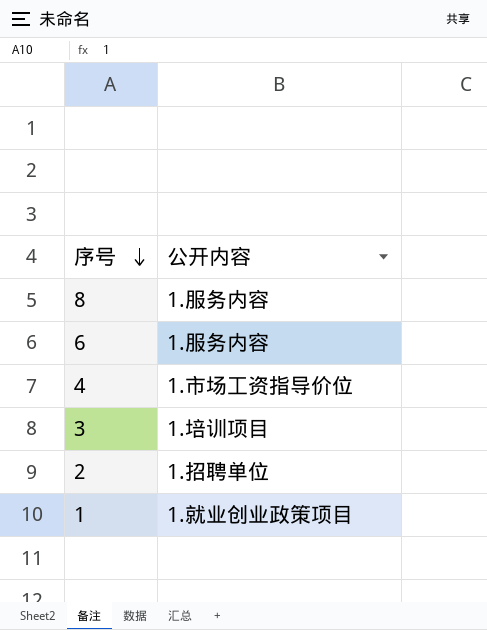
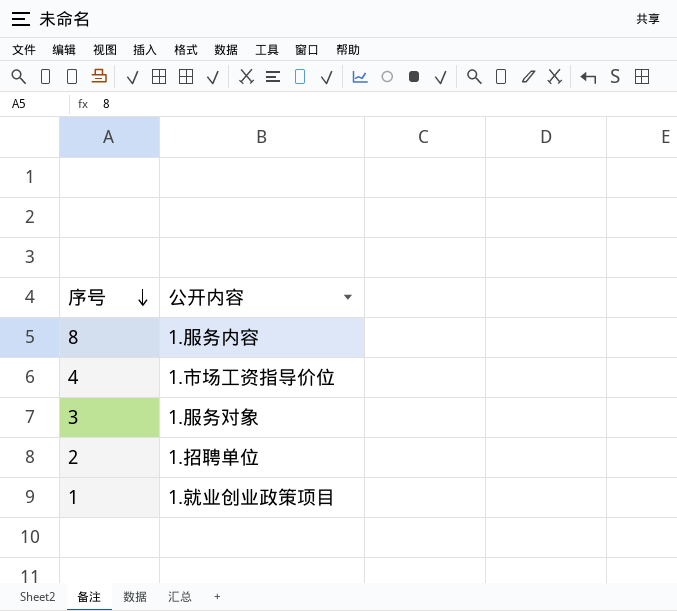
row 6: 1.服务内容 -> none
3 | 公开内容: 1.培训项目 -> 1.服务对象

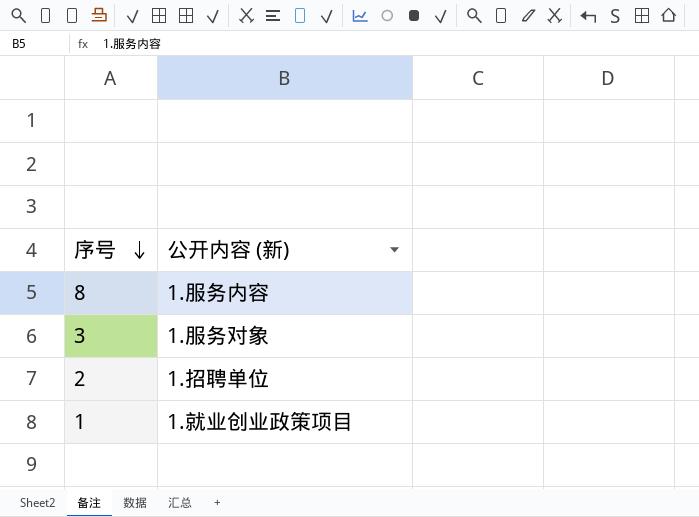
column name: 公开内容 -> 公开内容 (新)
row 4: 1.市场工资指导价位 -> none

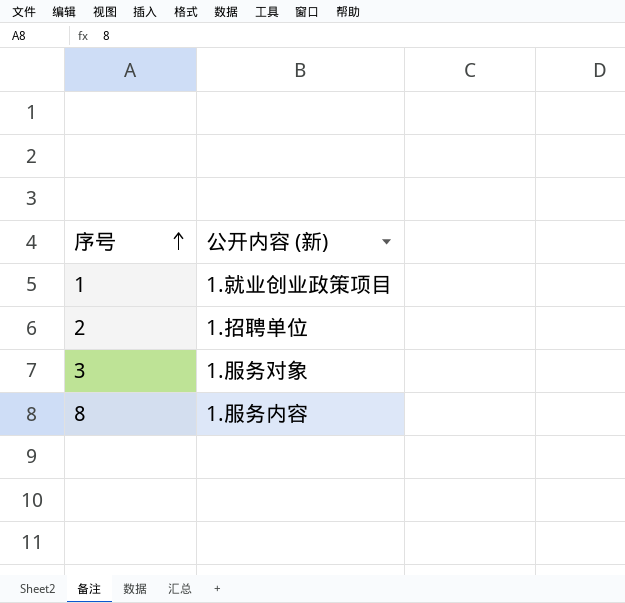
row order: 序号 descending -> 序号 ascending

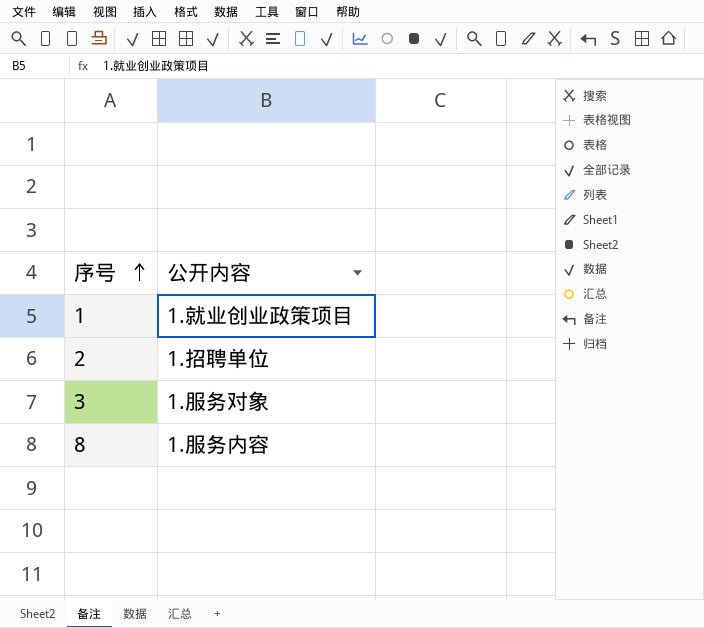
column name: 公开内容 (新) -> 公开内容

